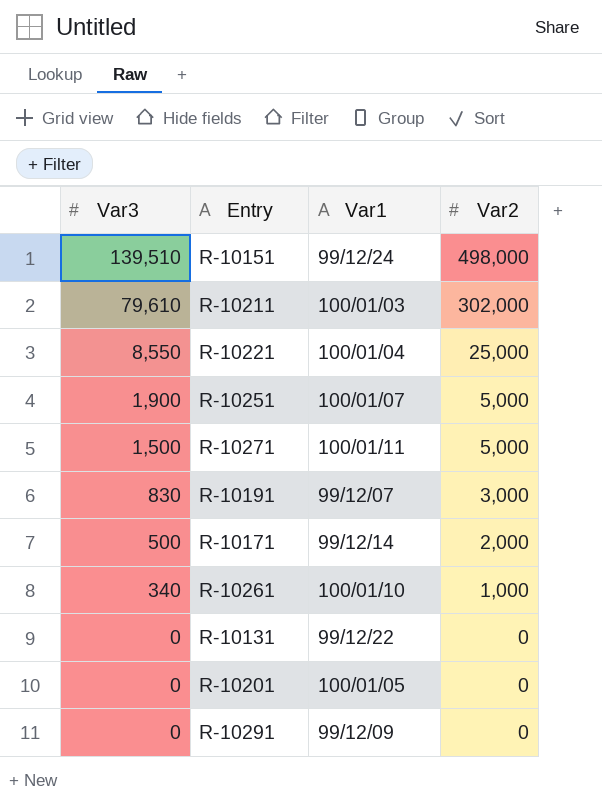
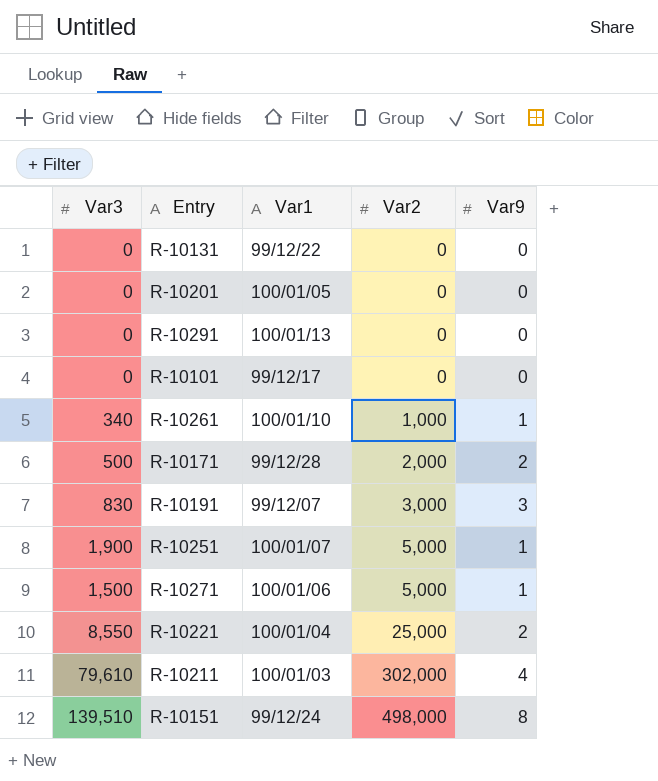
row order: Var3 descending -> Var2 ascending
column Var9 | position: none -> 5
R-10291 | Var1: 99/12/09 -> 100/01/13
row R-10101: none -> 0 | 99/12/17 | 0 | 0
R-10171 | Var1: 99/12/14 -> 99/12/28
R-10271 | Var1: 100/01/11 -> 100/01/06

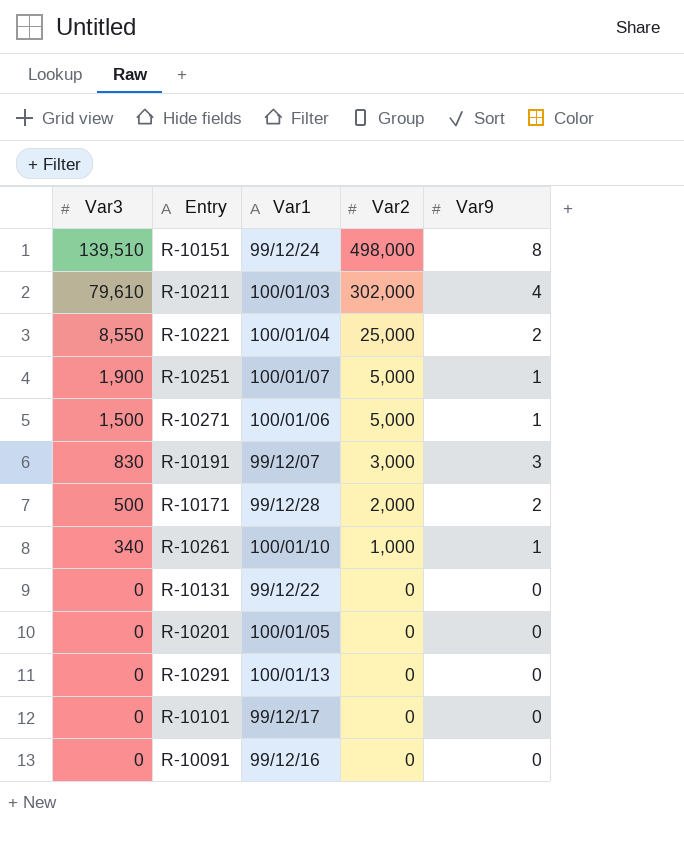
row order: Var2 ascending -> Var3 descending
row R-10091: none -> 0 | 99/12/16 | 0 | 0

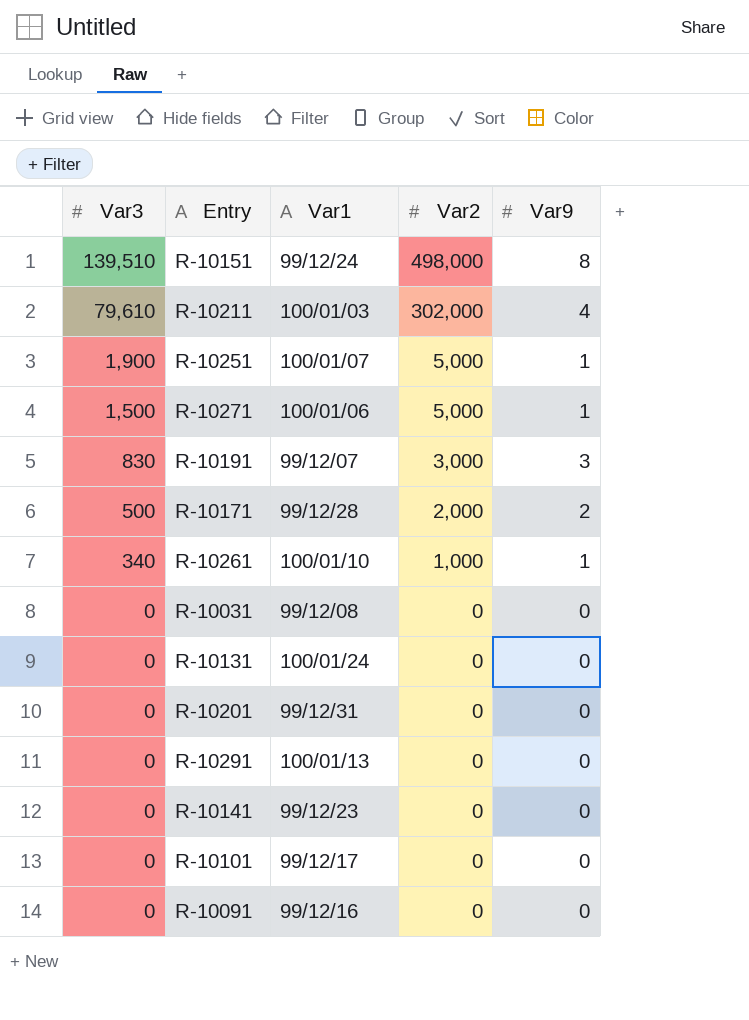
row R-10221: 8,550 | 100/01/04 | 25,000 | 2 -> none
row R-10031: none -> 0 | 99/12/08 | 0 | 0
R-10131 | Var1: 99/12/22 -> 100/01/24
R-10201 | Var1: 100/01/05 -> 99/12/31
row R-10141: none -> 0 | 99/12/23 | 0 | 0

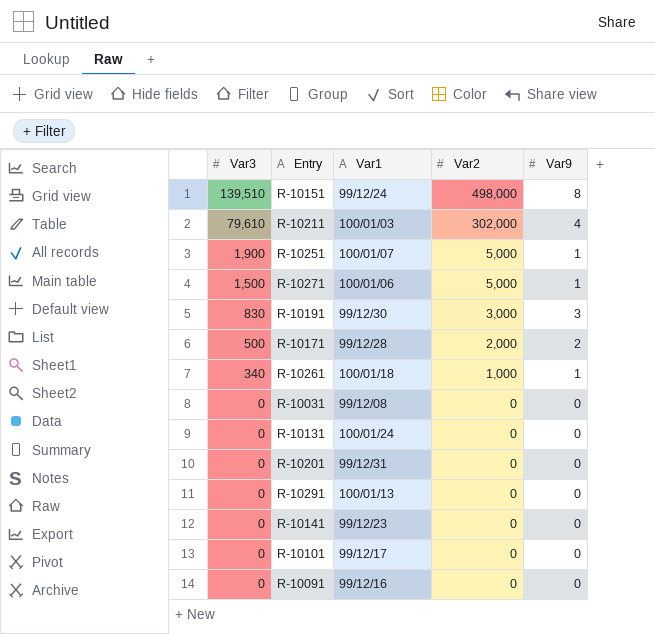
R-10191 | Var1: 99/12/07 -> 99/12/30
R-10261 | Var1: 100/01/10 -> 100/01/18

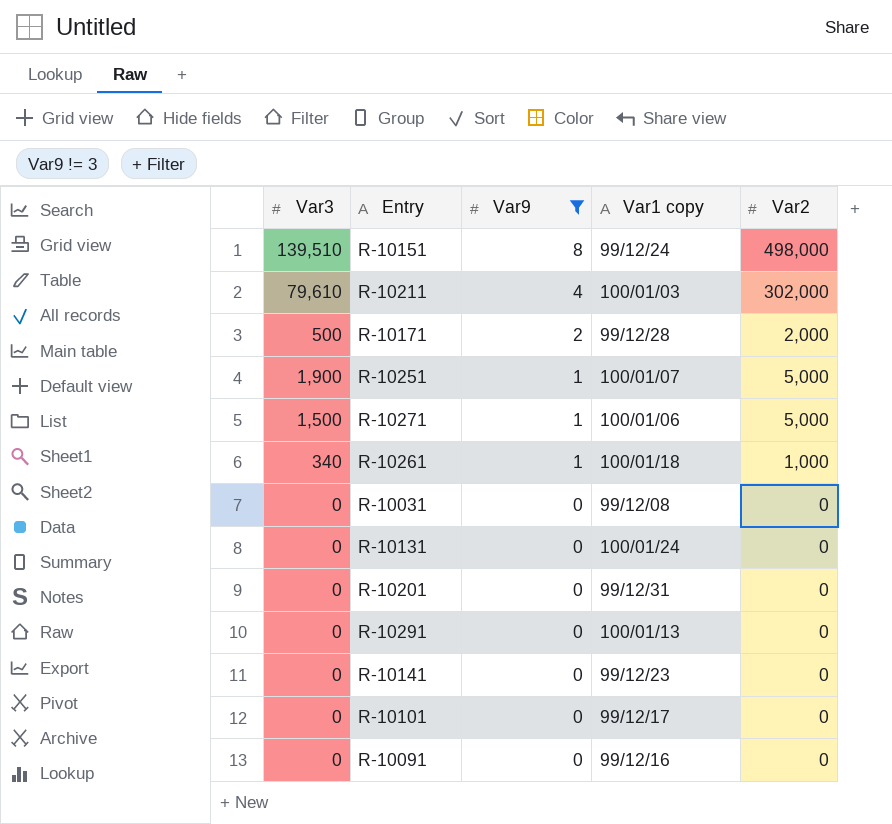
filter: none -> Var9 != 3
row order: Var3 descending -> Var9 descending
column Var9 | position: 5 -> 3
column name: Var1 -> Var1 copy

